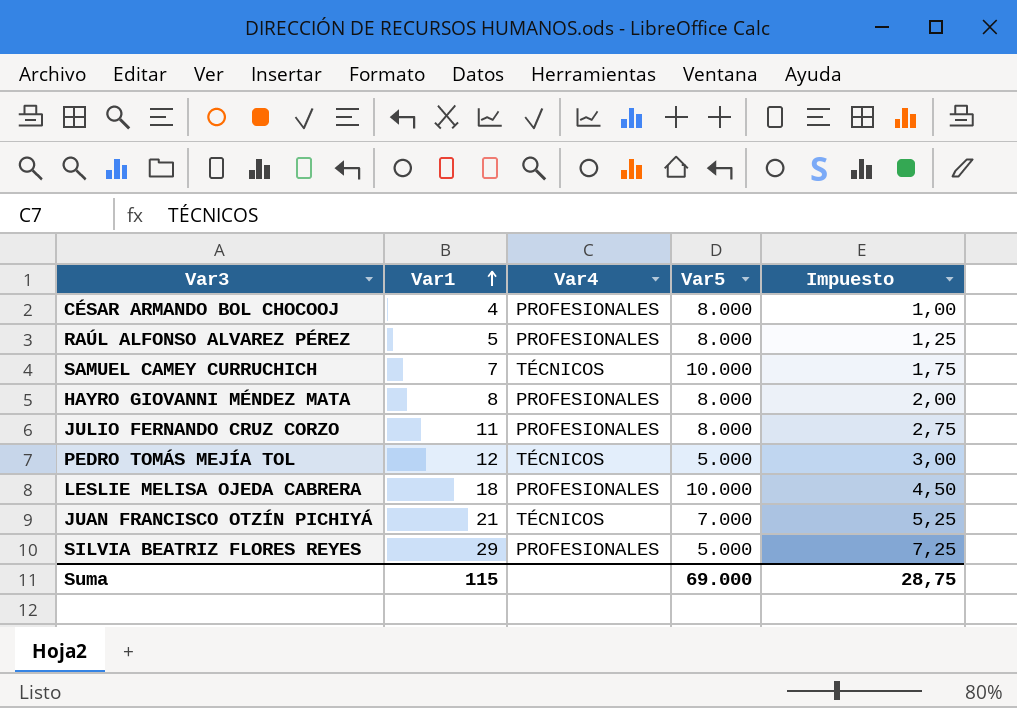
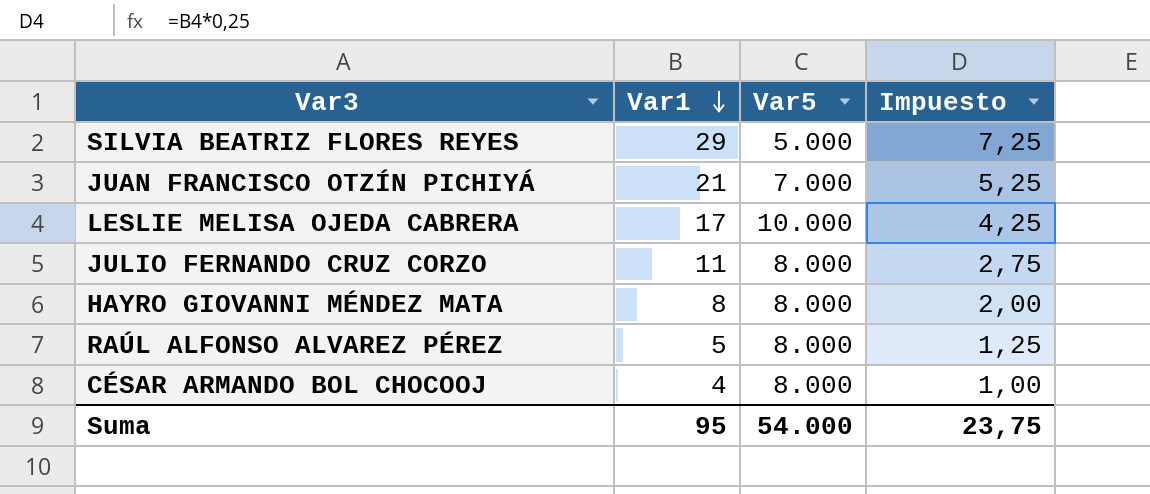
row order: Var1 ascending -> Var1 descending
column Var4 | position: 3 -> none
row SAMUEL CAMEY CURRUCHICH: 7 | TÉCNICOS | 10.000 | 1,75 -> none
row PEDRO TOMÁS MEJÍA TOL: 12 | TÉCNICOS | 5.000 | 3,00 -> none
LESLIE MELISA OJEDA CABRERA | Var1: 18 -> 17
LESLIE MELISA OJEDA CABRERA | Impuesto: 4,50 -> 4,25
Suma | Var1: 115 -> 95
Suma | Var5: 69.000 -> 54.000
Suma | Impuesto: 28,75 -> 23,75

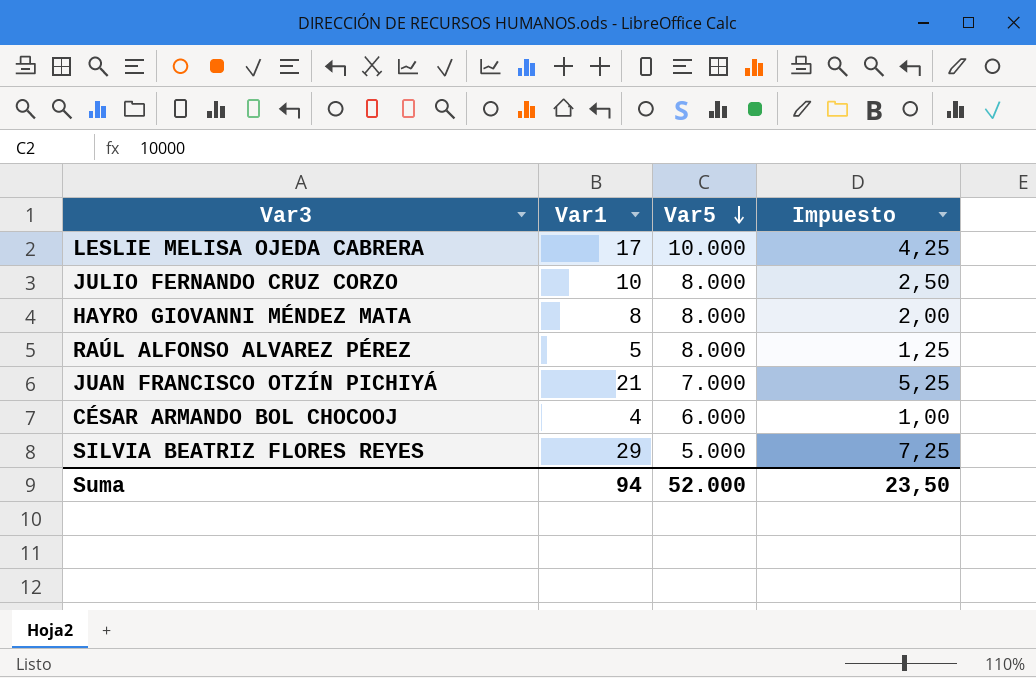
row order: Var1 descending -> Var5 descending
JULIO FERNANDO CRUZ CORZO | Var1: 11 -> 10
JULIO FERNANDO CRUZ CORZO | Impuesto: 2,75 -> 2,50
CÉSAR ARMANDO BOL CHOCOOJ | Var5: 8.000 -> 6.000
Suma | Var1: 95 -> 94
Suma | Var5: 54.000 -> 52.000
Suma | Impuesto: 23,75 -> 23,50

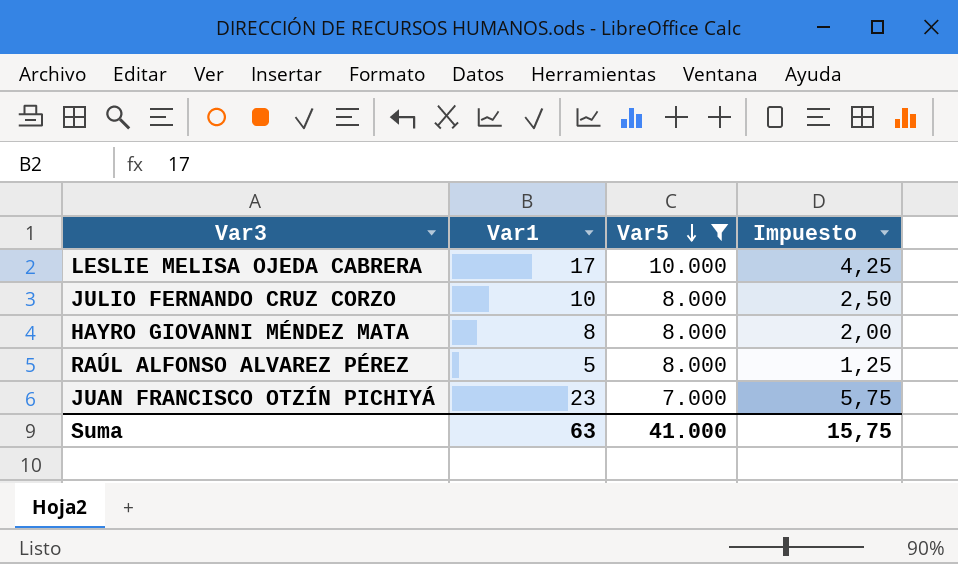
filter: none -> Var5 >= 7.000
JUAN FRANCISCO OTZÍN PICHIYÁ | Var1: 21 -> 23
JUAN FRANCISCO OTZÍN PICHIYÁ | Impuesto: 5,25 -> 5,75
Suma | Var1: 94 -> 63
Suma | Var5: 52.000 -> 41.000
Suma | Impuesto: 23,50 -> 15,75

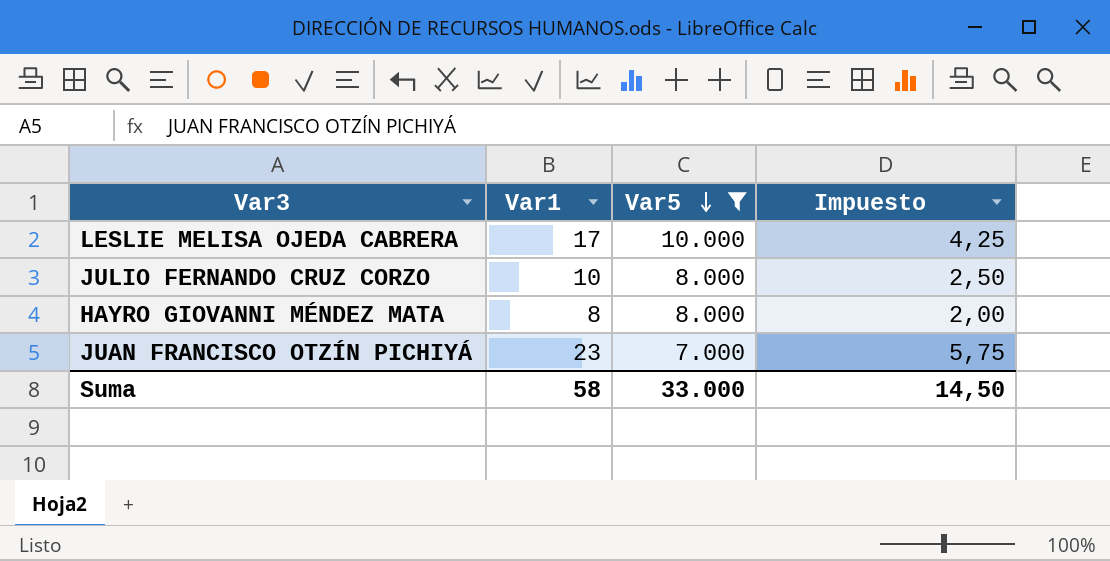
row RAÚL ALFONSO ALVAREZ PÉREZ: 5 | 8.000 | 1,25 -> none
Suma | Var1: 63 -> 58
Suma | Var5: 41.000 -> 33.000
Suma | Impuesto: 15,75 -> 14,50

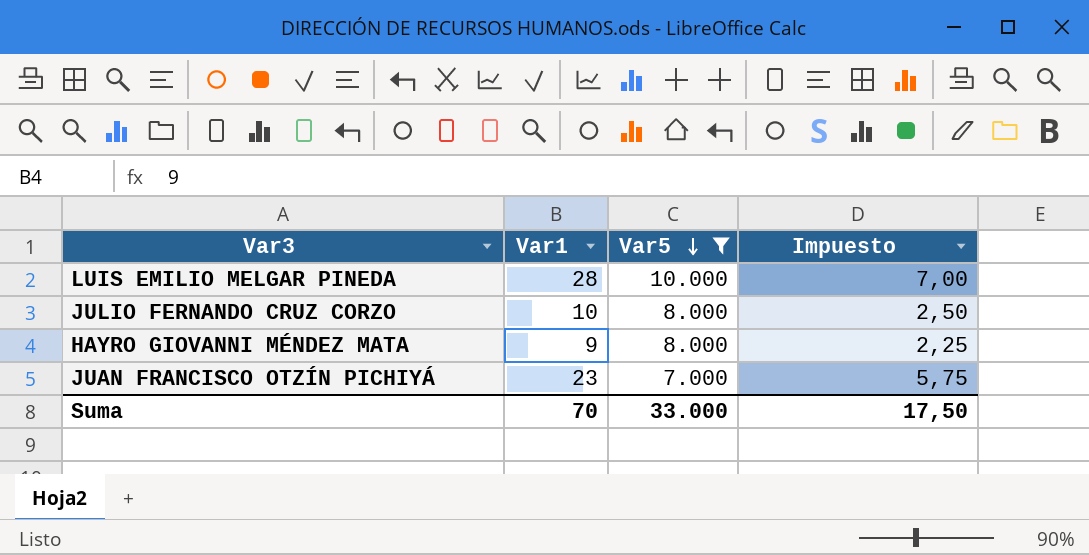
row LESLIE MELISA OJEDA CABRERA: 17 | 10.000 | 4,25 -> none
row LUIS EMILIO MELGAR PINEDA: none -> 28 | 10.000 | 7,00
HAYRO GIOVANNI MÉNDEZ MATA | Var1: 8 -> 9
HAYRO GIOVANNI MÉNDEZ MATA | Impuesto: 2,00 -> 2,25
Suma | Var1: 58 -> 70
Suma | Impuesto: 14,50 -> 17,50

